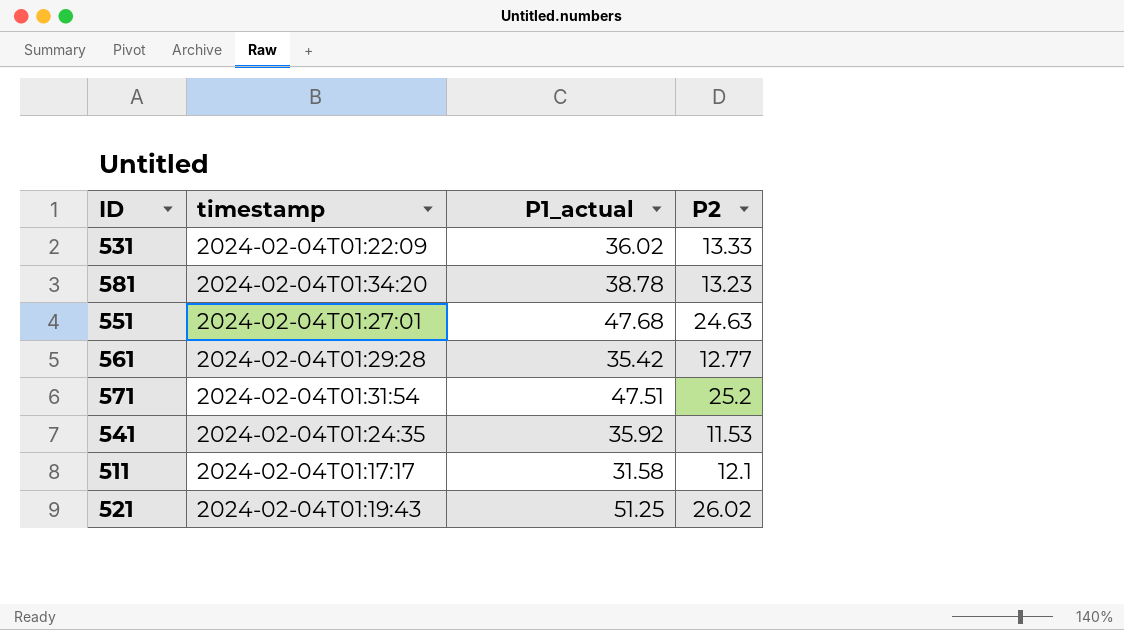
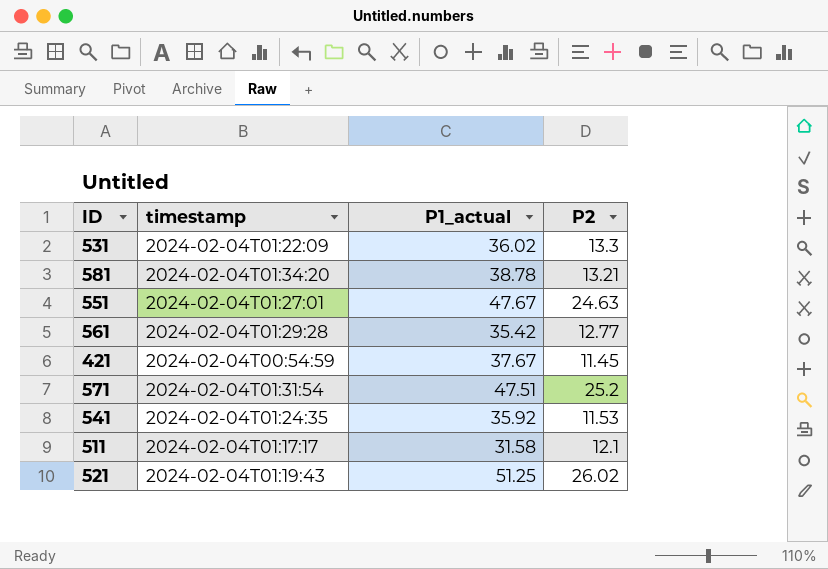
531 | P2: 13.33 -> 13.3
581 | P2: 13.23 -> 13.21
551 | P1_actual: 47.68 -> 47.67
row 421: none -> 2024-02-04T00:54:59 | 37.67 | 11.45

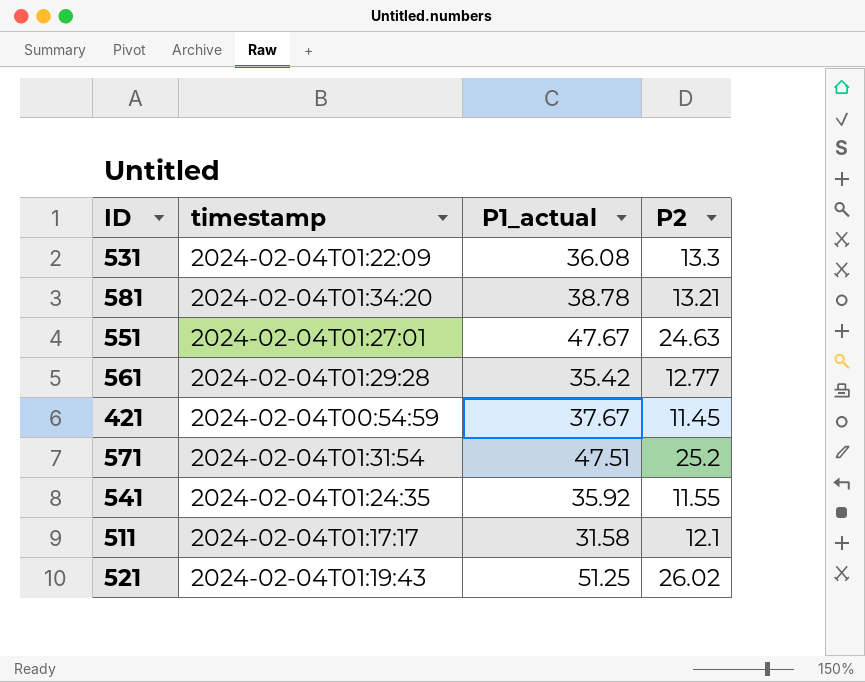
531 | P1_actual: 36.02 -> 36.08
541 | P2: 11.53 -> 11.55

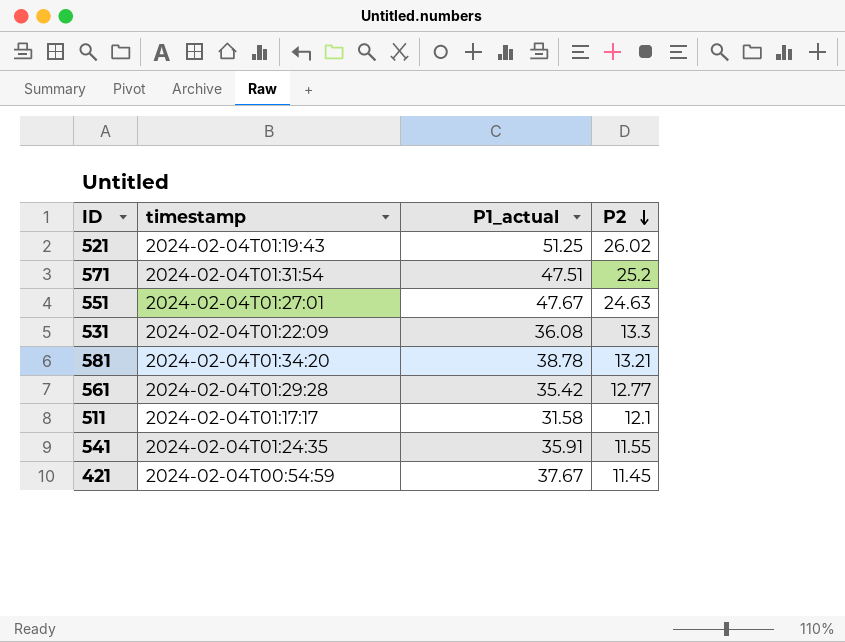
row order: none -> P2 descending
541 | P1_actual: 35.92 -> 35.91

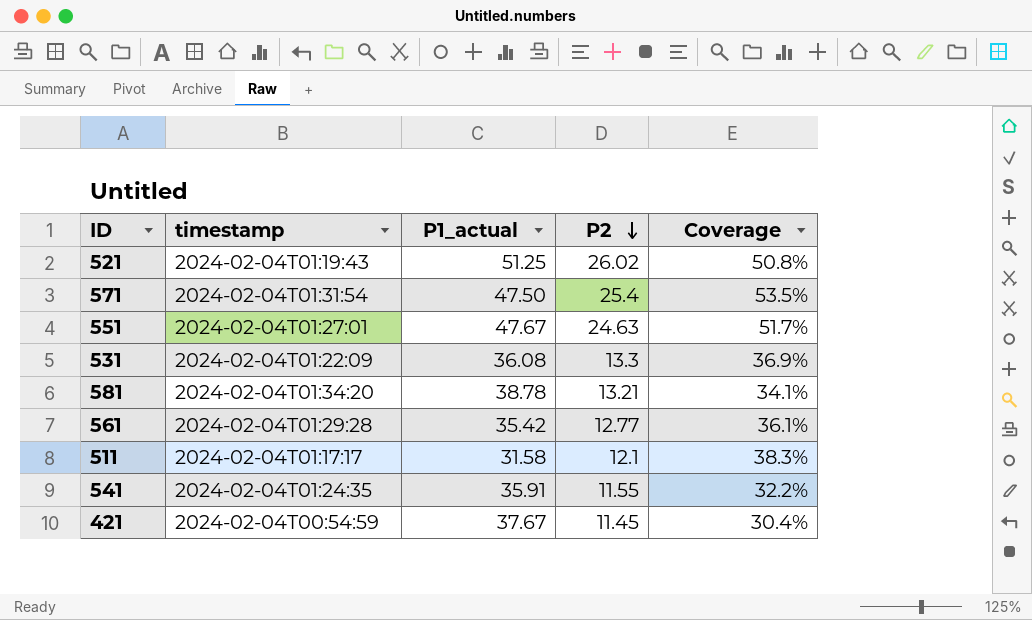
column Coverage | formula: none -> [P2] / [P1_actual]
571 | P1_actual: 47.51 -> 47.50
571 | P2: 25.2 -> 25.4

